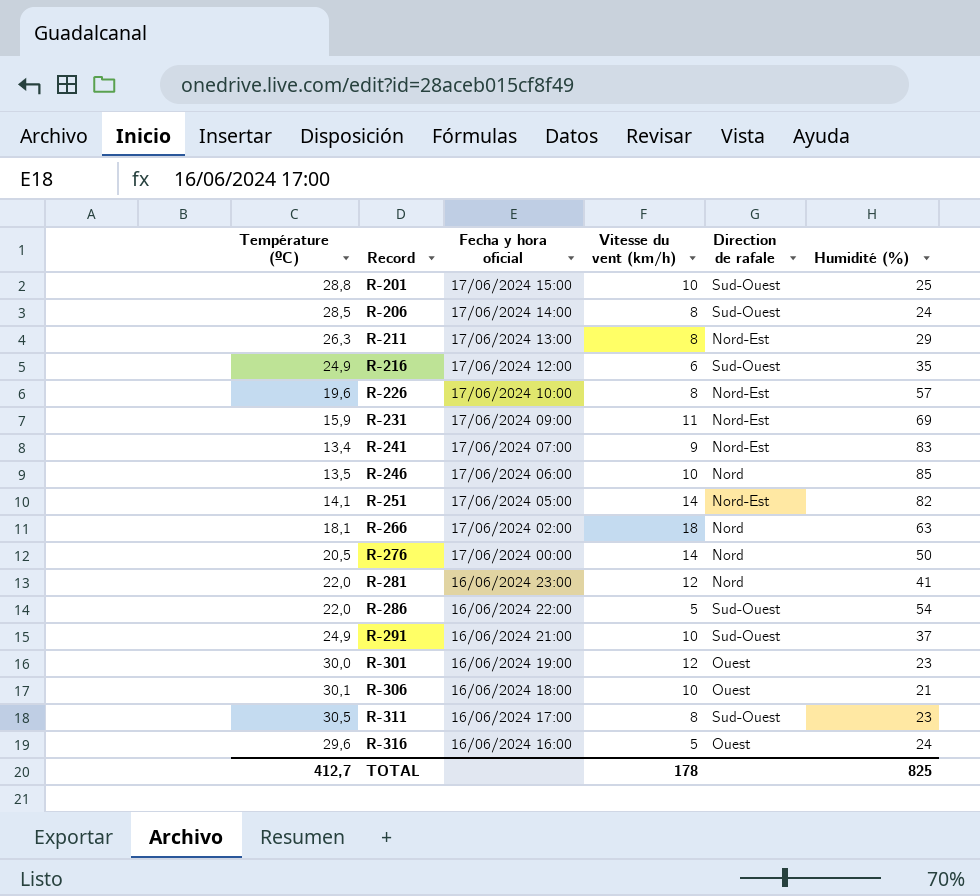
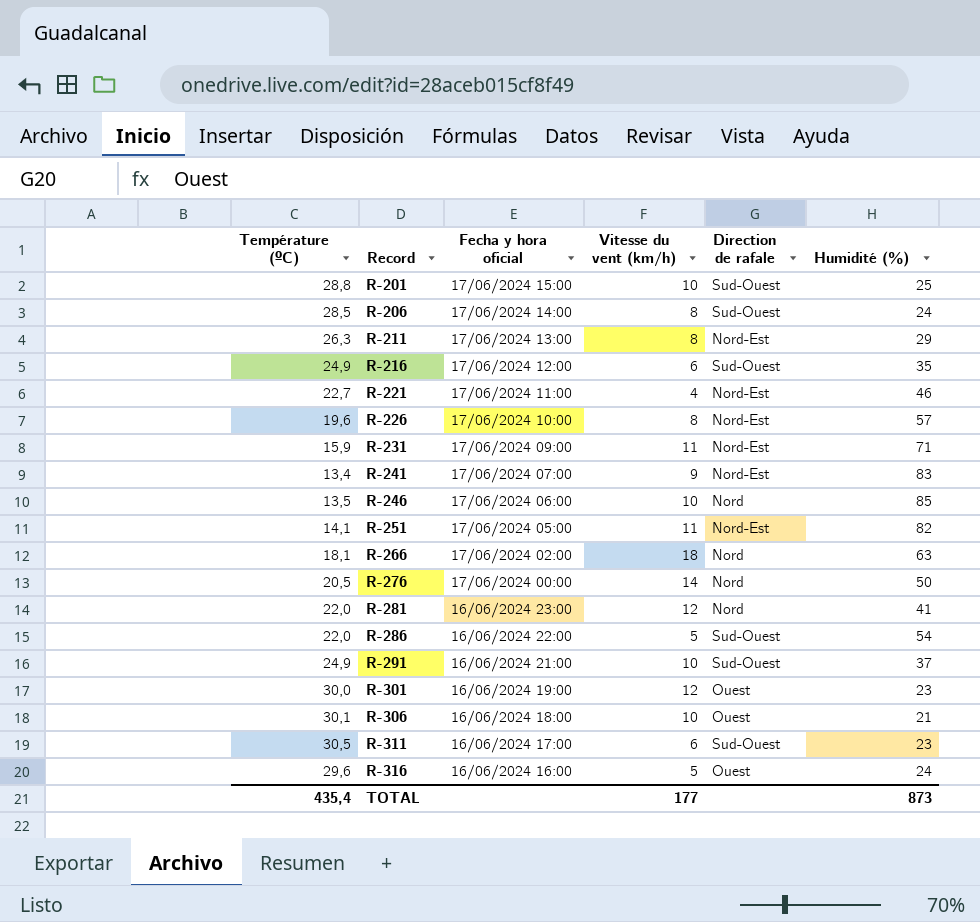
row R-221: none -> 22,7 | 17/06/2024 11:00 | 4 | Nord-Est | 46
R-231 | Humidité (%): 69 -> 71
R-251 | Vitesse du vent (km/h): 14 -> 11
R-311 | Vitesse du vent (km/h): 8 -> 6
TOTAL | Température (ºC): 412,7 -> 435,4
TOTAL | Vitesse du vent (km/h): 178 -> 177
TOTAL | Humidité (%): 825 -> 873

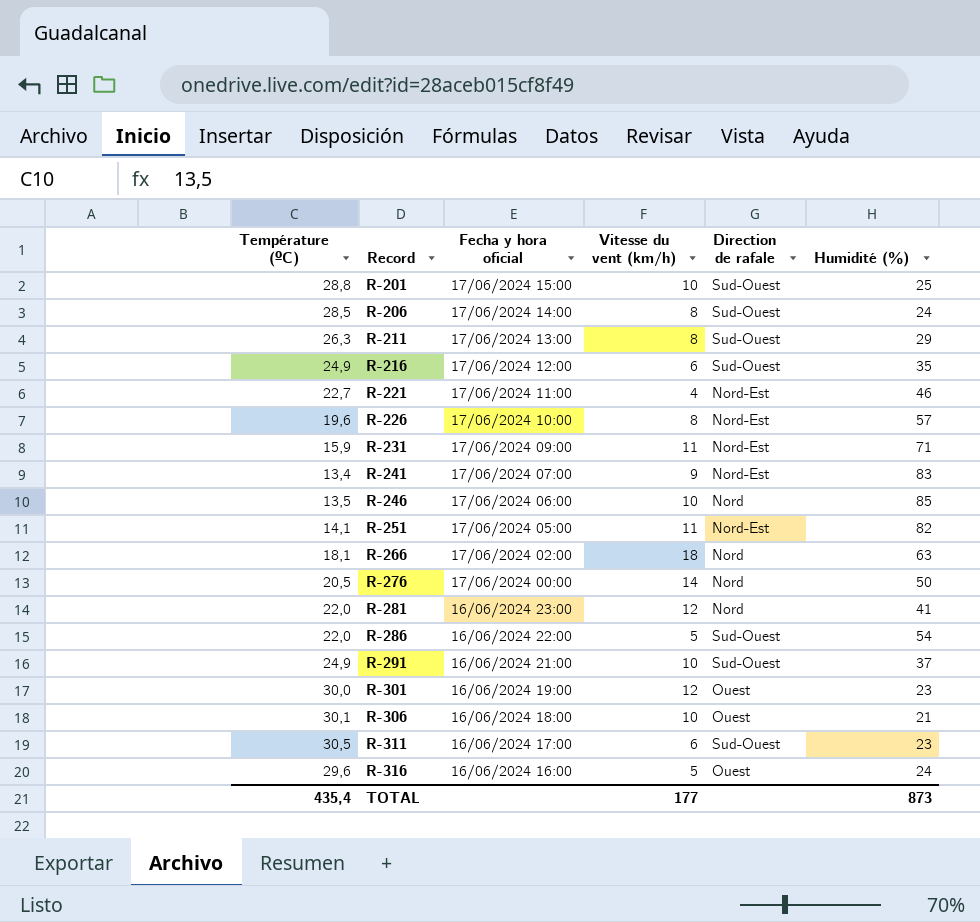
R-211 | Direction de rafale: Nord-Est -> Sud-Ouest

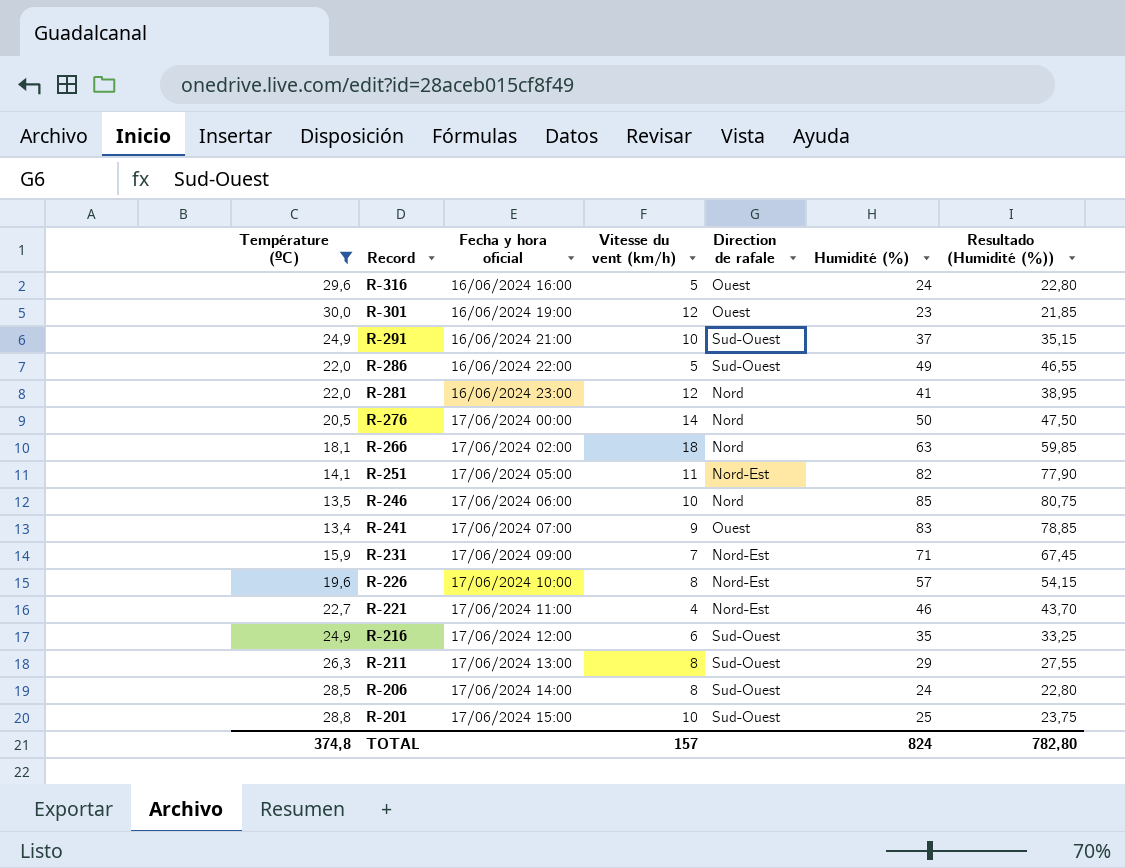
filter: none -> Température (ºC) <= 30,0
row order: Record ascending -> Record descending
column Resultado (Humidité (%)) | formula: none -> [Humidité (%)] * 0,95
R-286 | Humidité (%): 54 -> 49
R-241 | Direction de rafale: Nord-Est -> Ouest
R-231 | Vitesse du vent (km/h): 11 -> 7
TOTAL | Température (ºC): 435,4 -> 374,8
TOTAL | Vitesse du vent (km/h): 177 -> 157
TOTAL | Humidité (%): 873 -> 824

